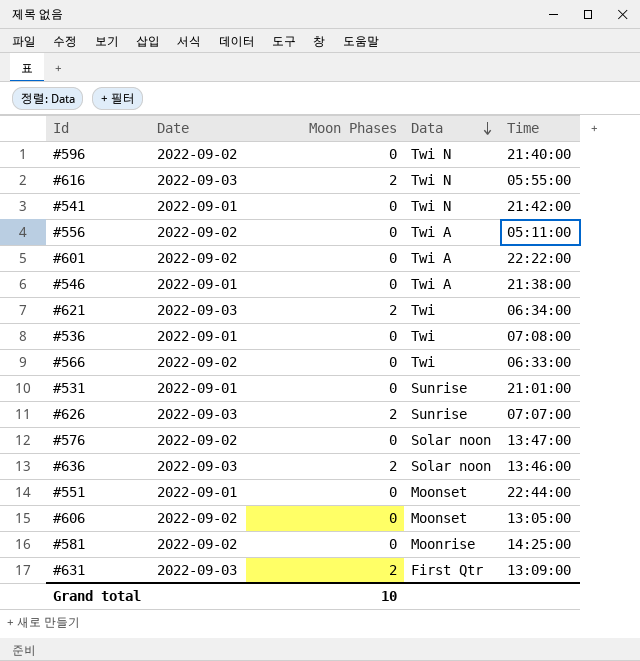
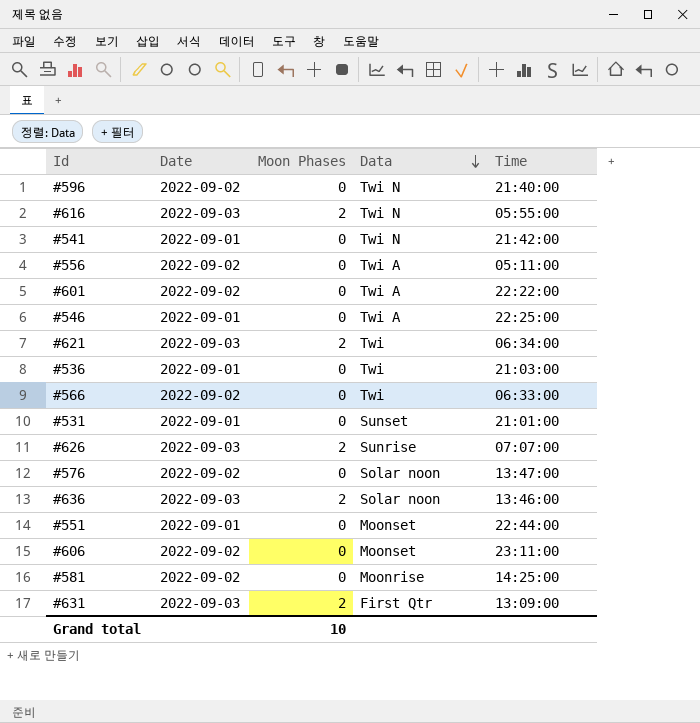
#546 | Time: 21:38:00 -> 22:25:00
#536 | Time: 07:08:00 -> 21:03:00
#531 | Data: Sunrise -> Sunset
#606 | Time: 13:05:00 -> 23:11:00

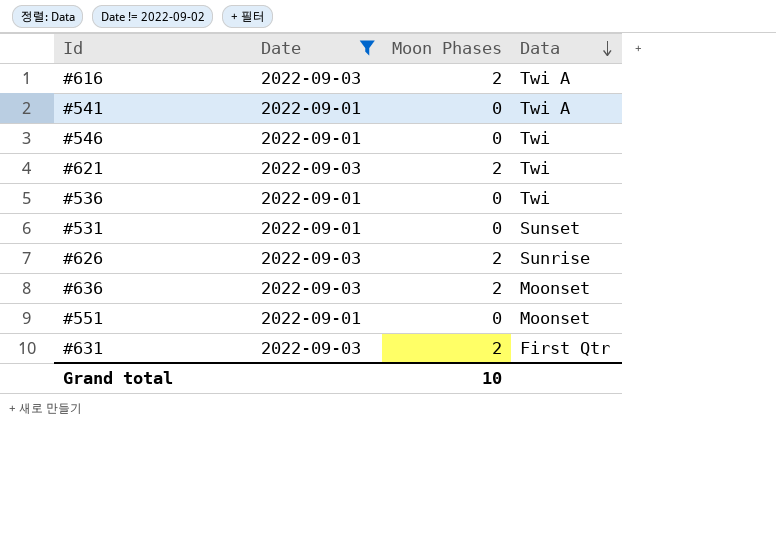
filter: none -> Date != 2022-09-02
column Time | position: 5 -> none
#616 | Data: Twi N -> Twi A
#541 | Data: Twi N -> Twi A
#546 | Data: Twi A -> Twi
#636 | Data: Solar noon -> Moonset

